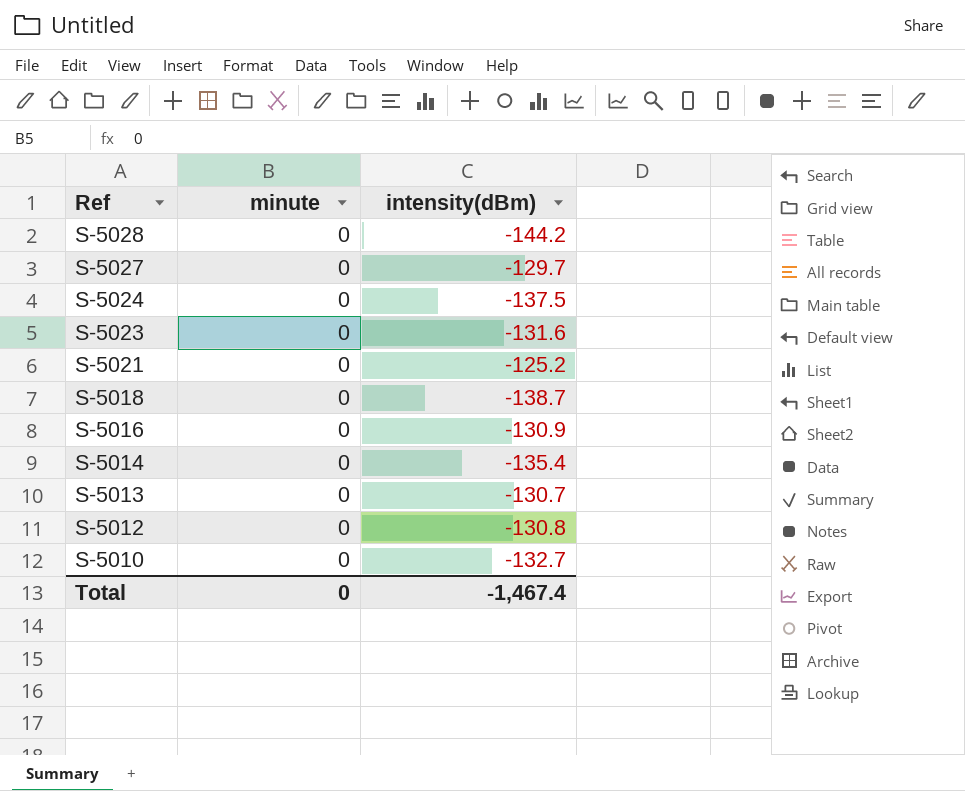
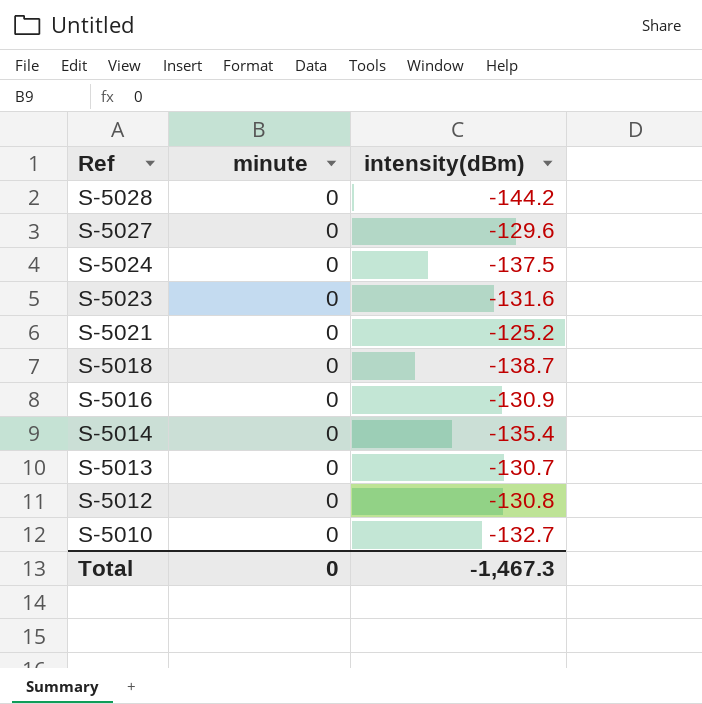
S-5027 | intensity(dBm): -129.7 -> -129.6
Total | intensity(dBm): -1,467.4 -> -1,467.3

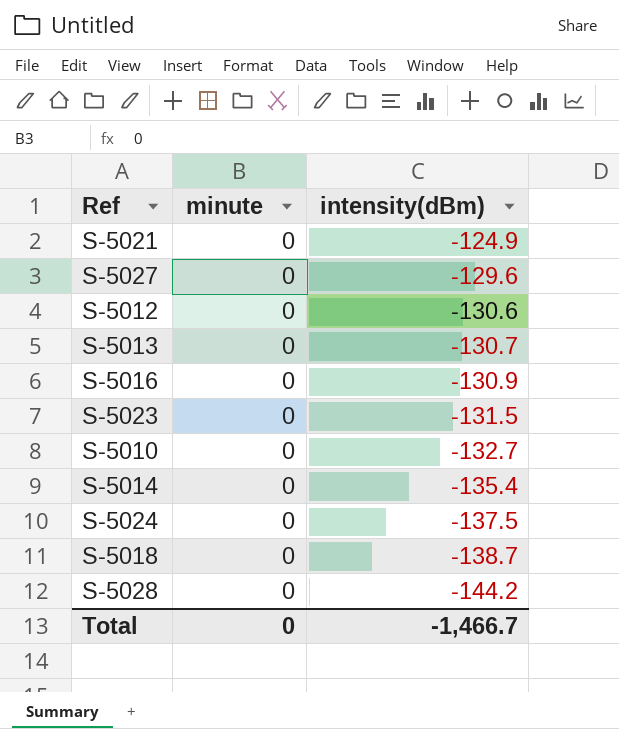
row order: Ref descending -> intensity(dBm) descending
S-5021 | intensity(dBm): -125.2 -> -124.9
S-5012 | intensity(dBm): -130.8 -> -130.6
S-5023 | intensity(dBm): -131.6 -> -131.5
Total | intensity(dBm): -1,467.3 -> -1,466.7

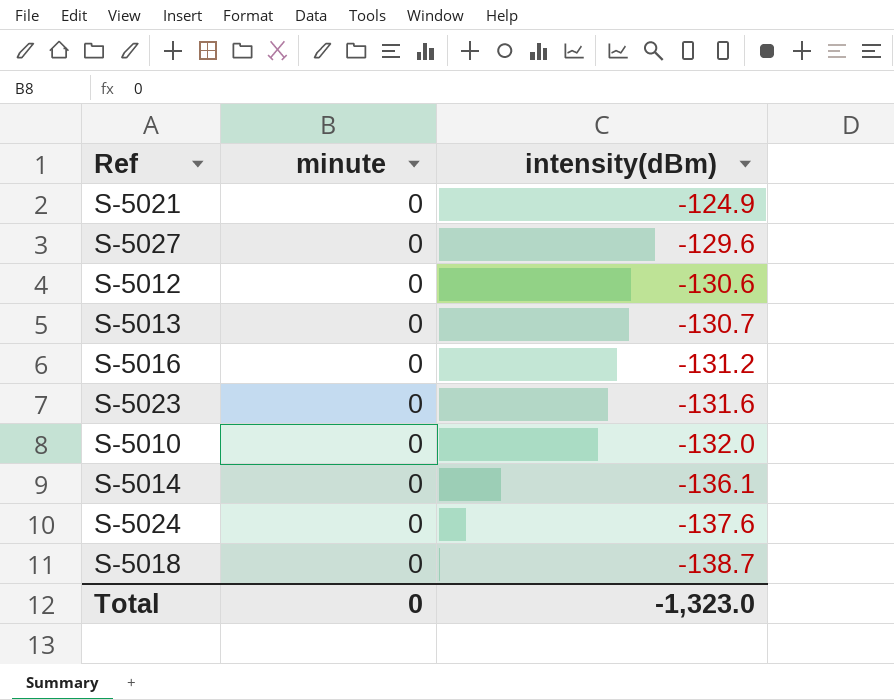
row S-5028: 0 | -144.2 -> none
S-5016 | intensity(dBm): -130.9 -> -131.2
S-5023 | intensity(dBm): -131.5 -> -131.6
S-5010 | intensity(dBm): -132.7 -> -132.0
S-5014 | intensity(dBm): -135.4 -> -136.1
S-5024 | intensity(dBm): -137.5 -> -137.6
Total | intensity(dBm): -1,466.7 -> -1,323.0

